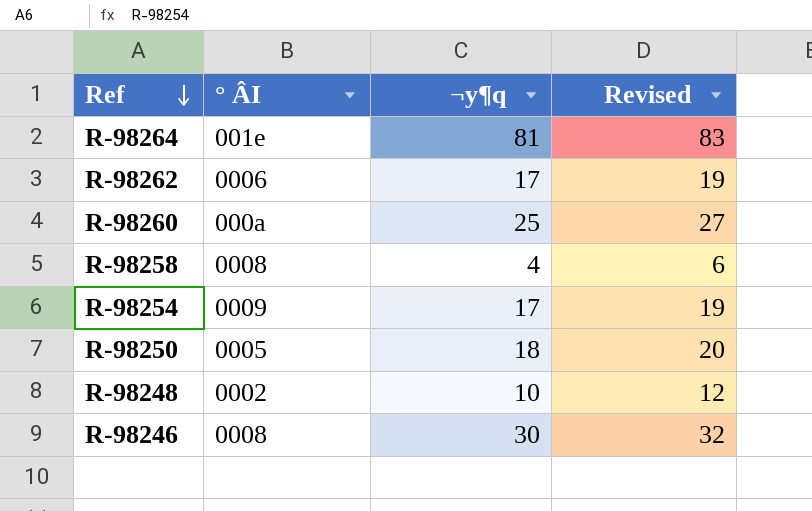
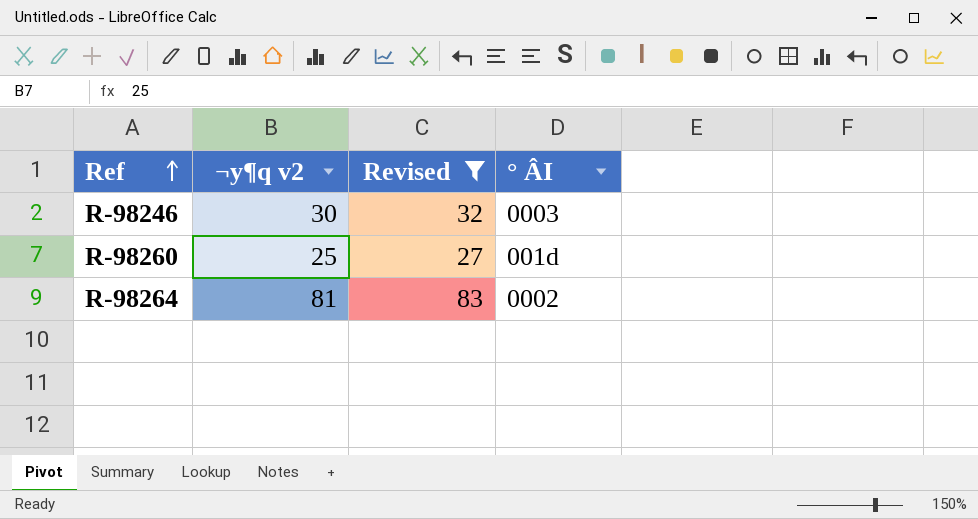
filter: none -> Revised >= 27
row order: Ref descending -> Ref ascending
column name: ¬y¶q -> ¬y¶q v2
column ° ÂI | position: 2 -> 4
R-98246 | ° ÂI: 0008 -> 0003
R-98260 | ° ÂI: 000a -> 001d
R-98264 | ° ÂI: 001e -> 0002

